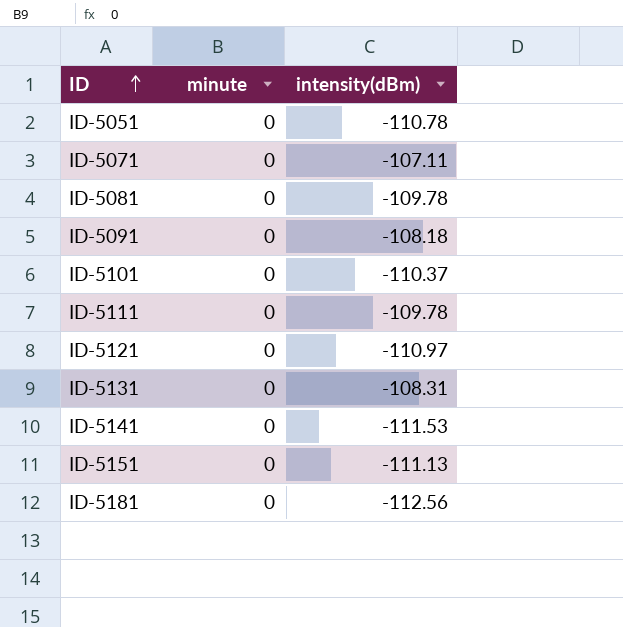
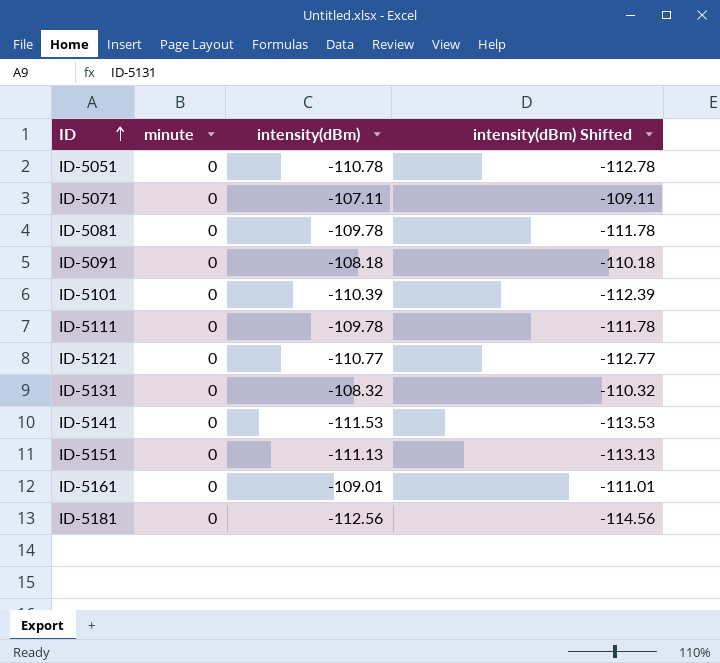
column intensity(dBm) Shifted | formula: none -> [intensity(dBm)] - 2
ID-5101 | intensity(dBm): -110.37 -> -110.39
ID-5121 | intensity(dBm): -110.97 -> -110.77
ID-5131 | intensity(dBm): -108.31 -> -108.32
row ID-5161: none -> 0 | -109.01 | -111.01

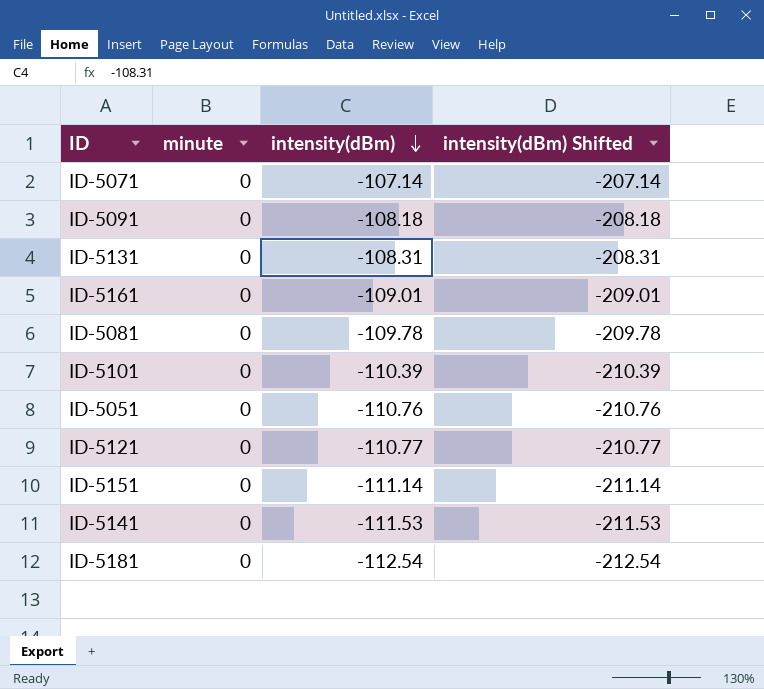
row order: ID ascending -> intensity(dBm) descending
column intensity(dBm) Shifted | formula: [intensity(dBm)] - 2 -> [intensity(dBm)] - 100
row ID-5111: 0 | -109.78 | -111.78 -> none
ID-5071 | intensity(dBm): -107.11 -> -107.14
ID-5131 | intensity(dBm): -108.32 -> -108.31
ID-5051 | intensity(dBm): -110.78 -> -110.76
ID-5151 | intensity(dBm): -111.13 -> -111.14
ID-5181 | intensity(dBm): -112.56 -> -112.54

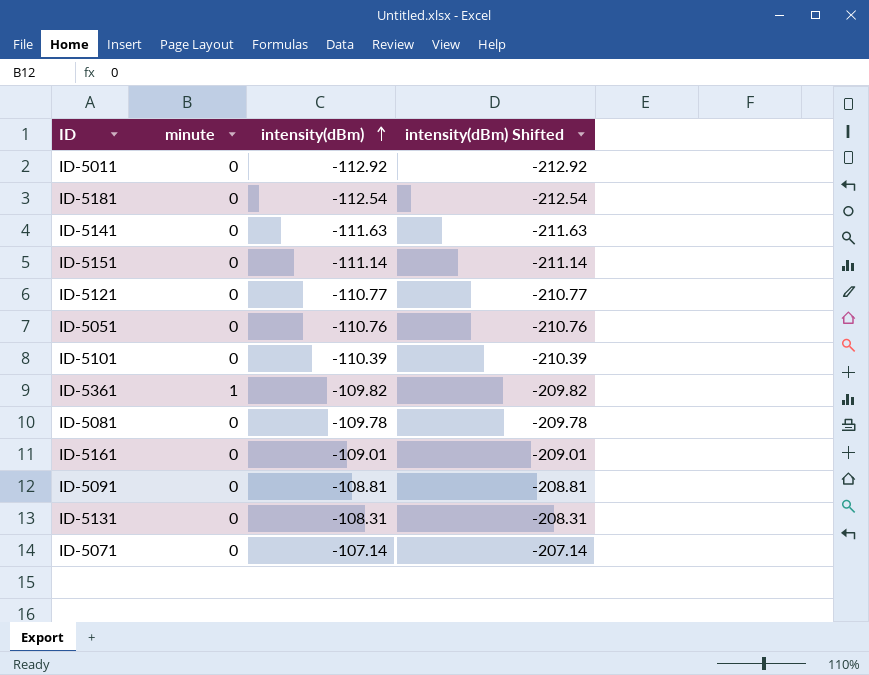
row order: intensity(dBm) descending -> intensity(dBm) ascending
row ID-5011: none -> 0 | -112.92 | -212.92
ID-5141 | intensity(dBm): -111.53 -> -111.63
ID-5141 | intensity(dBm) Shifted: -211.53 -> -211.63
row ID-5361: none -> 1 | -109.82 | -209.82
ID-5091 | intensity(dBm): -108.18 -> -108.81
ID-5091 | intensity(dBm) Shifted: -208.18 -> -208.81

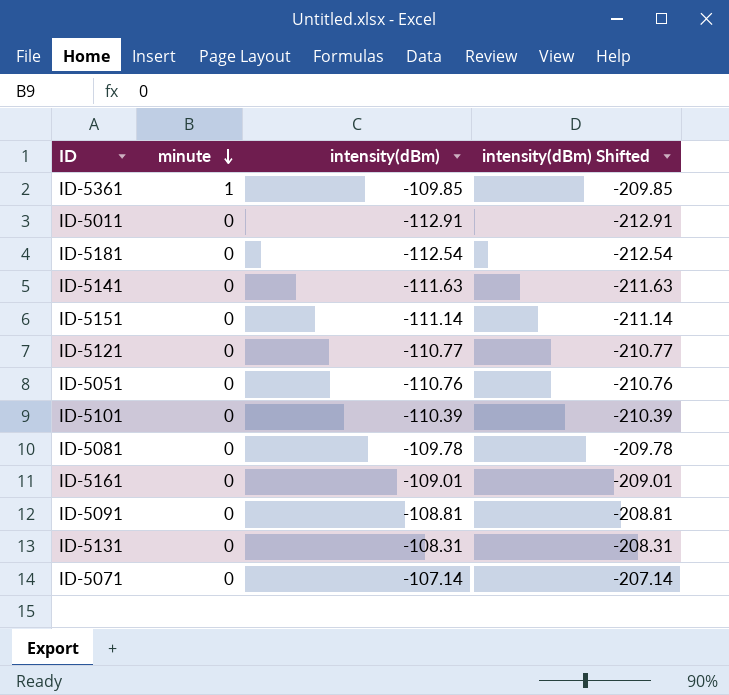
row order: intensity(dBm) ascending -> minute descending
ID-5361 | intensity(dBm): -109.82 -> -109.85
ID-5361 | intensity(dBm) Shifted: -209.82 -> -209.85
ID-5011 | intensity(dBm): -112.92 -> -112.91
ID-5011 | intensity(dBm) Shifted: -212.92 -> -212.91

